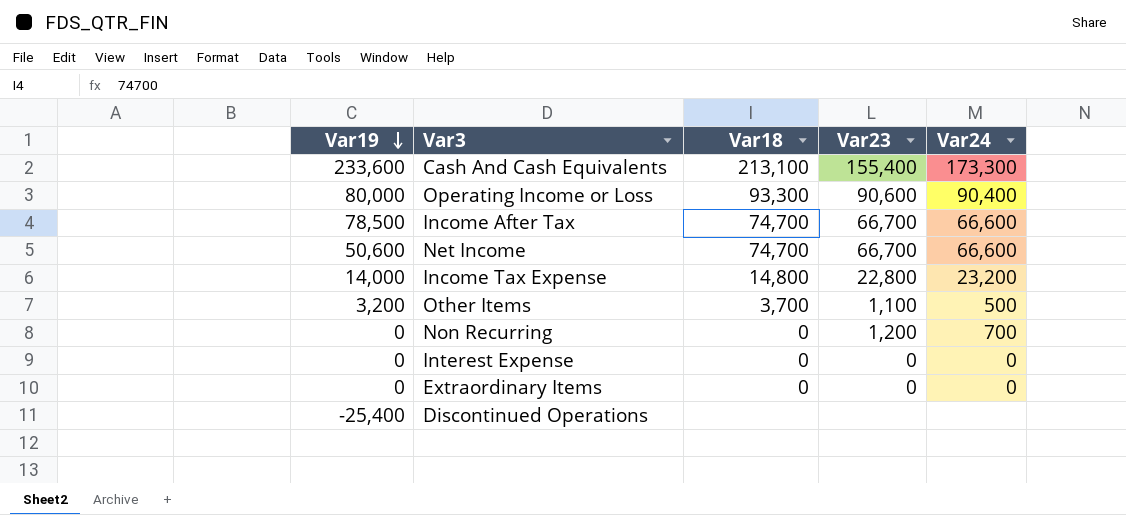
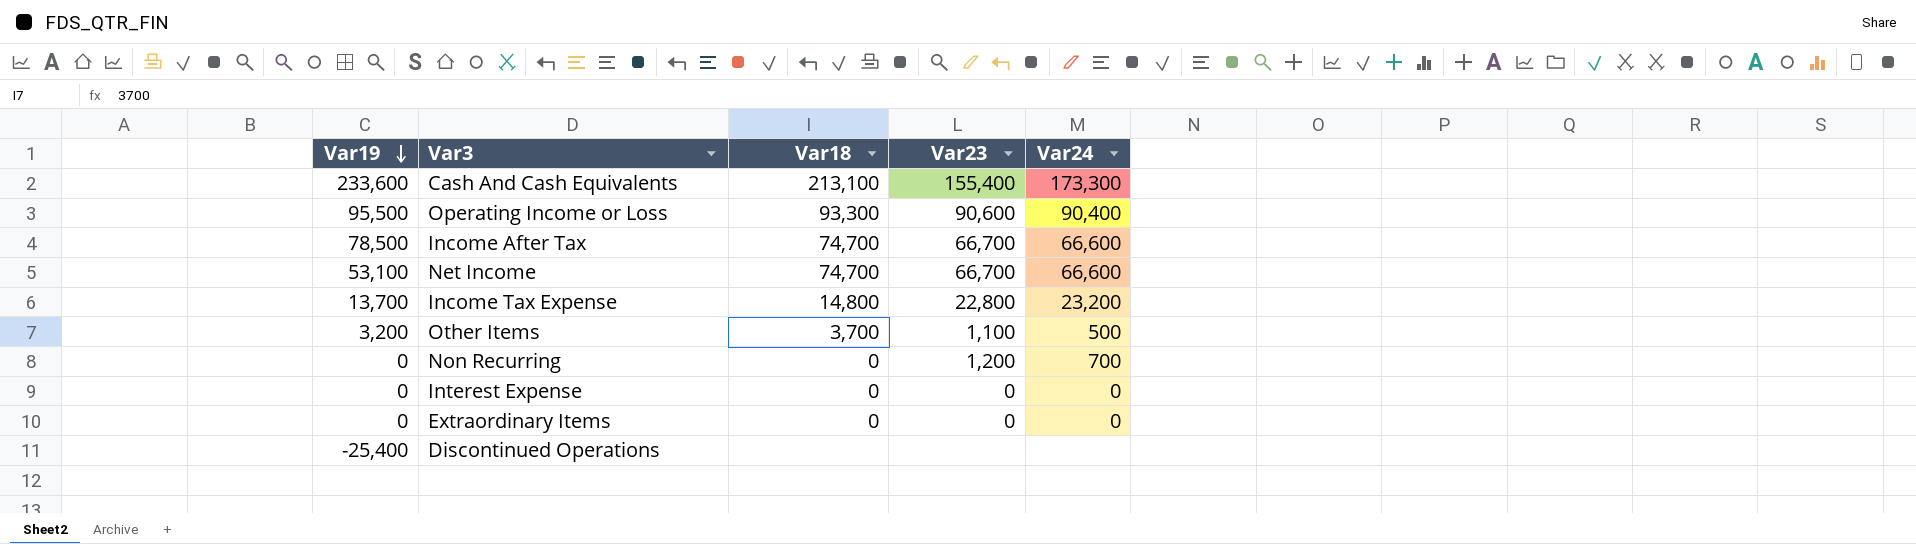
Operating Income or Loss | Var19: 80,000 -> 95,500
Net Income | Var19: 50,600 -> 53,100
Income Tax Expense | Var19: 14,000 -> 13,700

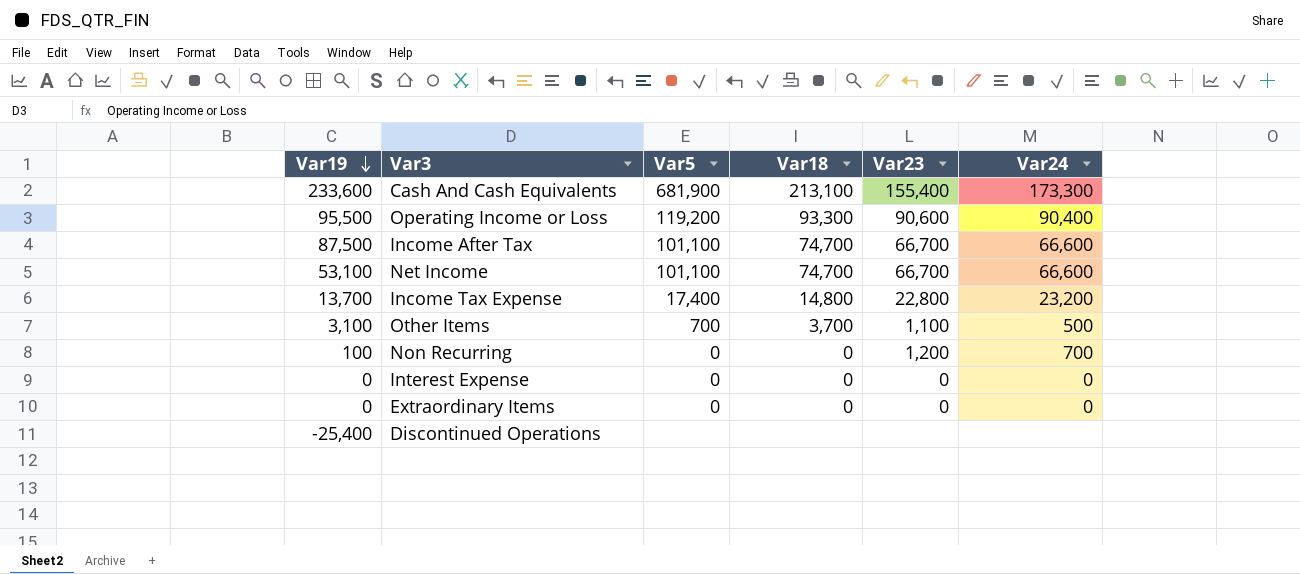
column Var5 | position: none -> 3
Income After Tax | Var19: 78,500 -> 87,500
Other Items | Var19: 3,200 -> 3,100
Non Recurring | Var19: 0 -> 100

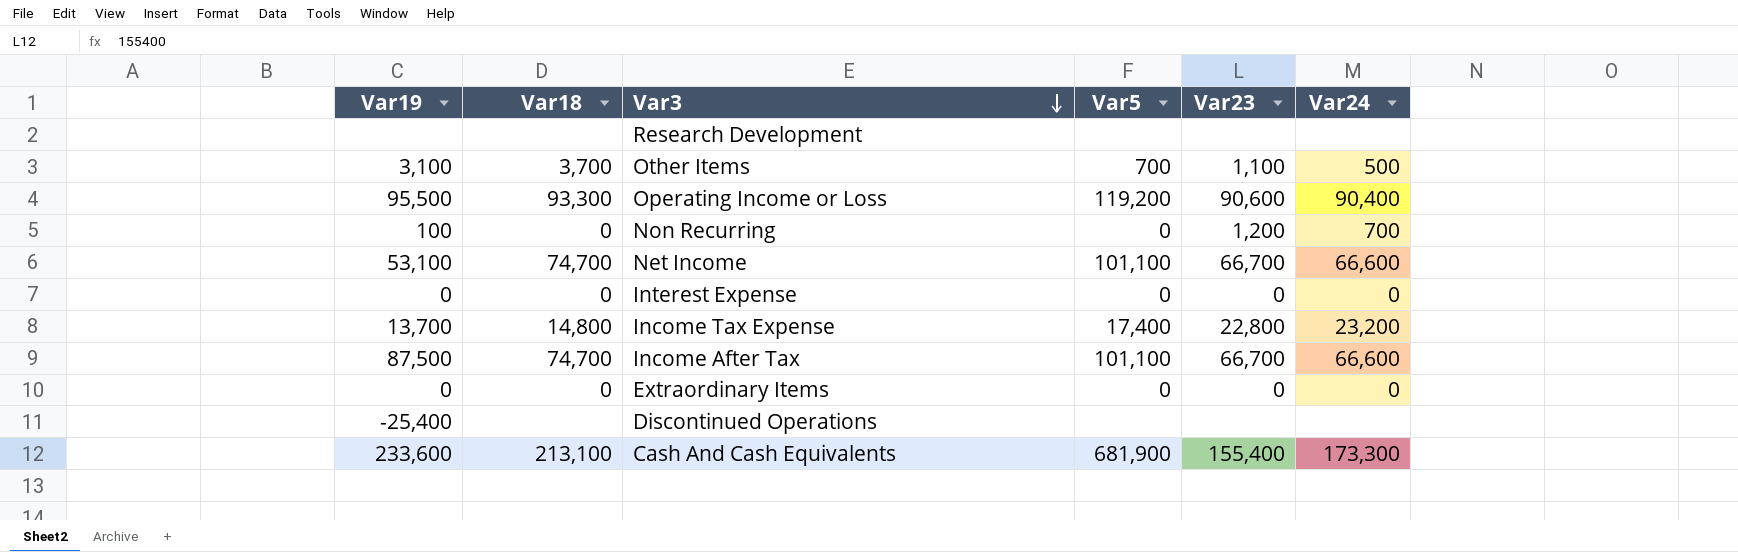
row order: Var19 descending -> Var3 descending
column Var18 | position: 4 -> 2
row Research Development: none -> none | none | none | none | none

